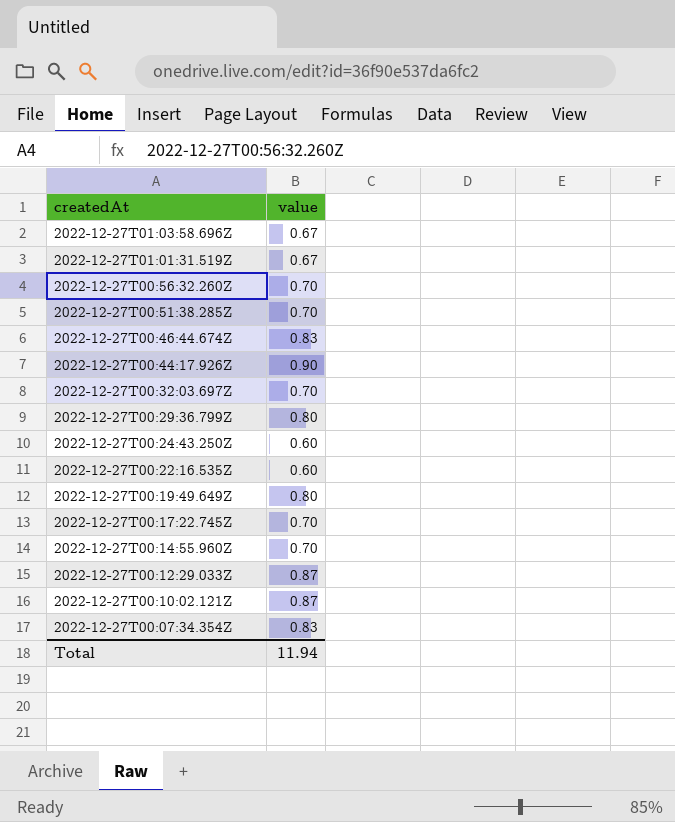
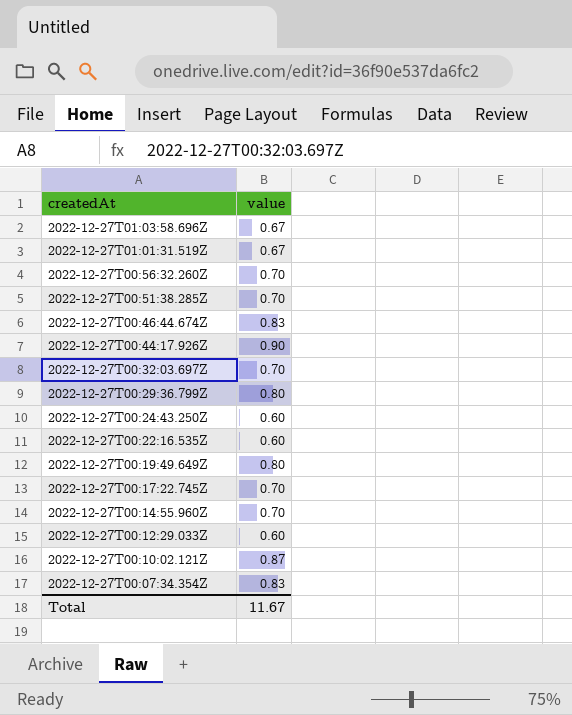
2022-12-27T00:12:29.033Z | value: 0.87 -> 0.60
Total | value: 11.94 -> 11.67

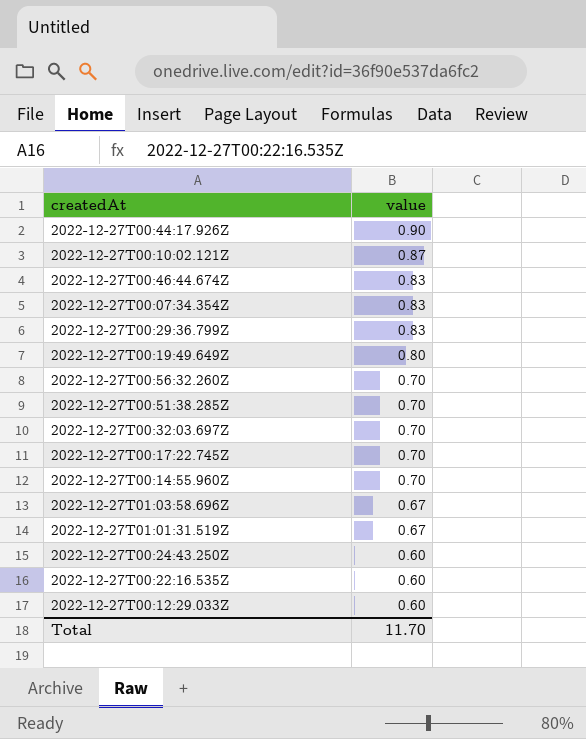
row order: createdAt descending -> value descending
2022-12-27T00:29:36.799Z | value: 0.80 -> 0.83
Total | value: 11.67 -> 11.70

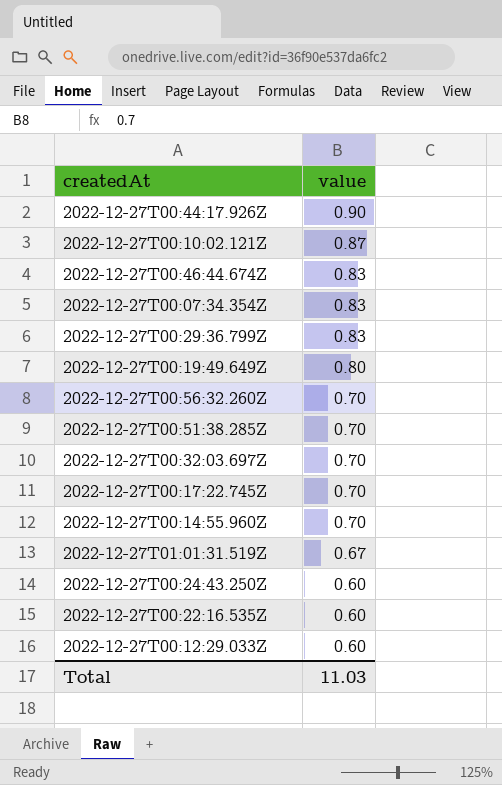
row 2022-12-27T01:03:58.696Z: 0.67 -> none
Total | value: 11.70 -> 11.03

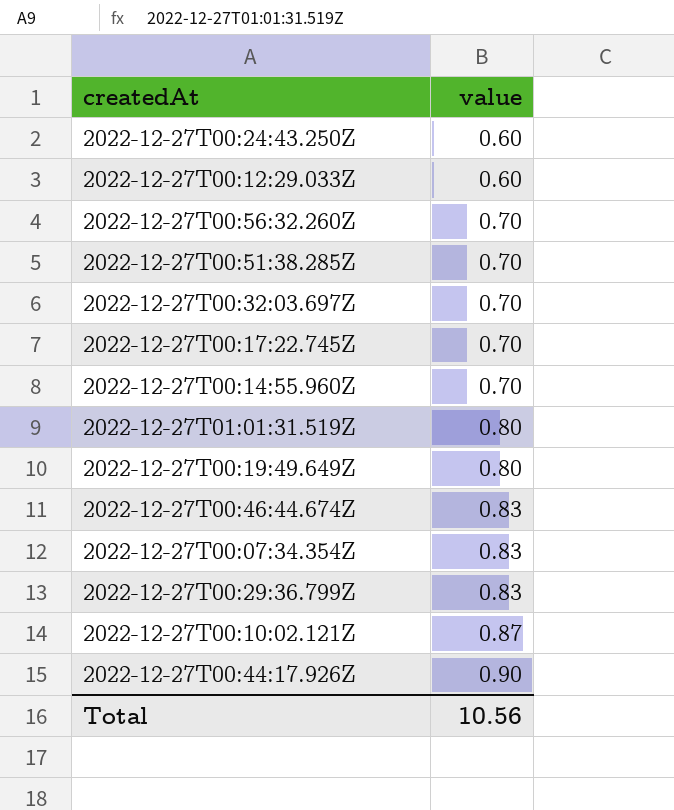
row order: value descending -> value ascending
row 2022-12-27T00:22:16.535Z: 0.60 -> none
2022-12-27T01:01:31.519Z | value: 0.67 -> 0.80
Total | value: 11.03 -> 10.56

